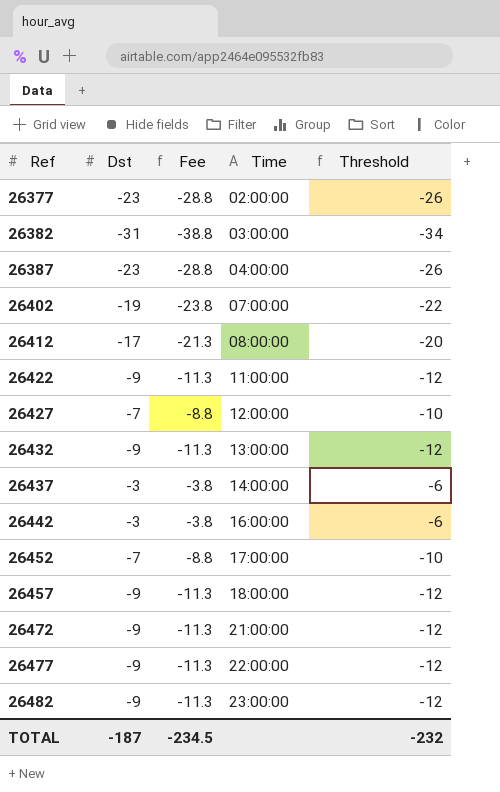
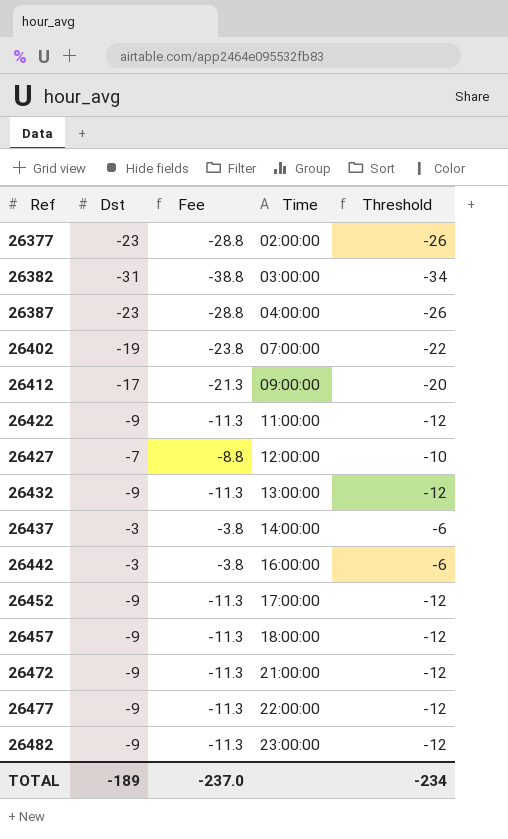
26412 | Time: 08:00:00 -> 09:00:00
26452 | Dst: -7 -> -9
26452 | Fee: -8.8 -> -11.3
26452 | Threshold: -10 -> -12
TOTAL | Dst: -187 -> -189
TOTAL | Fee: -234.5 -> -237.0
TOTAL | Threshold: -232 -> -234

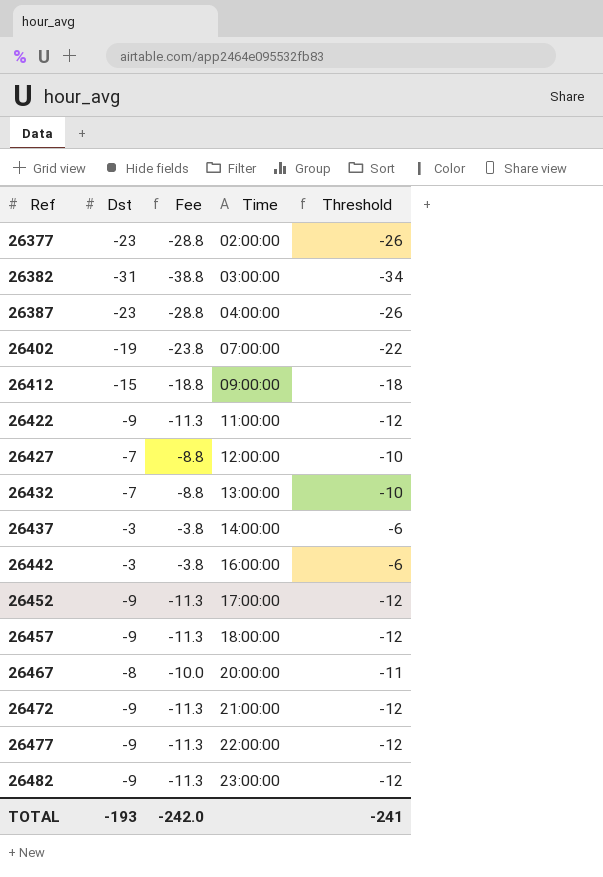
26412 | Dst: -17 -> -15
26412 | Fee: -21.3 -> -18.8
26412 | Threshold: -20 -> -18
26432 | Dst: -9 -> -7
26432 | Fee: -11.3 -> -8.8
26432 | Threshold: -12 -> -10
row 26467: none -> -8 | -10.0 | 20:00:00 | -11
TOTAL | Dst: -189 -> -193
TOTAL | Fee: -237.0 -> -242.0
TOTAL | Threshold: -234 -> -241

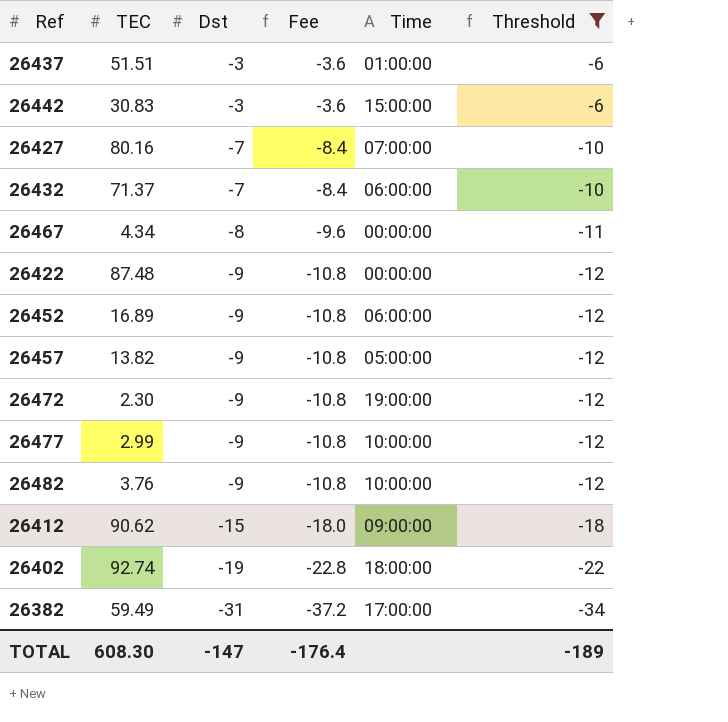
filter: none -> Threshold != -26
row order: Ref ascending -> Dst descending
column TEC | position: none -> 2
column Fee | formula: [Dst] * 1.25 -> [Dst] * 1.2
26437 | Time: 14:00:00 -> 01:00:00
26442 | Time: 16:00:00 -> 15:00:00
26427 | Time: 12:00:00 -> 07:00:00
26432 | Time: 13:00:00 -> 06:00:00
26467 | Time: 20:00:00 -> 00:00:00
26422 | Time: 11:00:00 -> 00:00:00
26452 | Time: 17:00:00 -> 06:00:00
26457 | Time: 18:00:00 -> 05:00:00
26472 | Time: 21:00:00 -> 19:00:00
26477 | Time: 22:00:00 -> 10:00:00
26482 | Time: 23:00:00 -> 10:00:00
26402 | Time: 07:00:00 -> 18:00:00
26382 | Time: 03:00:00 -> 17:00:00
TOTAL | Dst: -193 -> -147
TOTAL | Fee: -242.0 -> -176.4
TOTAL | Threshold: -241 -> -189

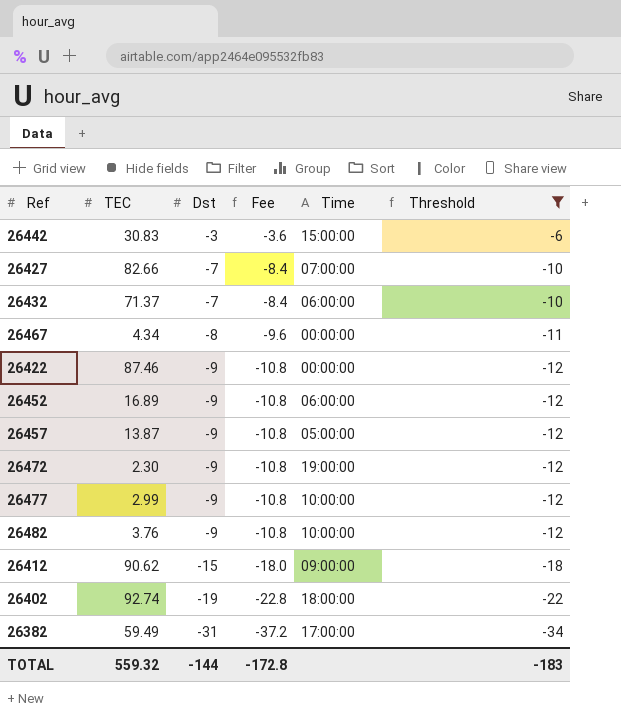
row 26437: 51.51 | -3 | -3.6 | 01:00:00 | -6 -> none
26427 | TEC: 80.16 -> 82.66
26422 | TEC: 87.48 -> 87.46
26457 | TEC: 13.82 -> 13.87
TOTAL | TEC: 608.30 -> 559.32
TOTAL | Dst: -147 -> -144
TOTAL | Fee: -176.4 -> -172.8
TOTAL | Threshold: -189 -> -183

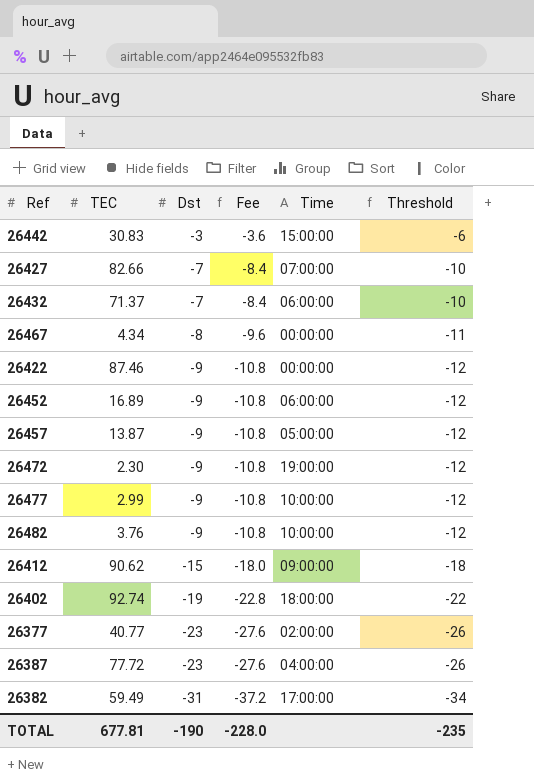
filter: Threshold != -26 -> none
TOTAL | TEC: 559.32 -> 677.81
TOTAL | Dst: -144 -> -190
TOTAL | Fee: -172.8 -> -228.0
TOTAL | Threshold: -183 -> -235

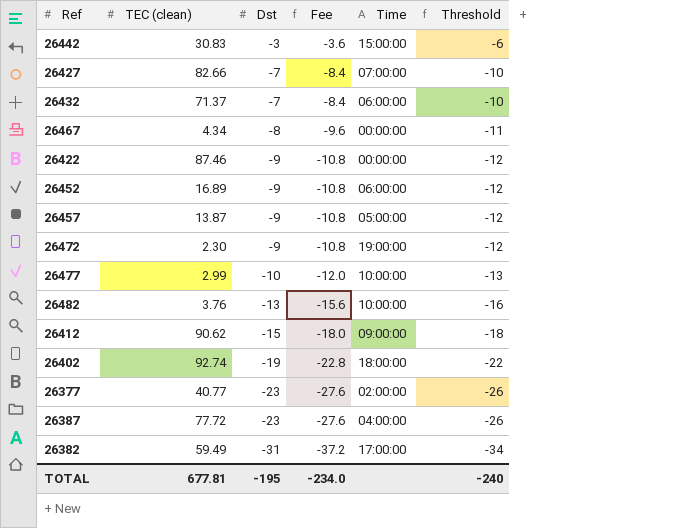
column name: TEC -> TEC (clean)
26477 | Dst: -9 -> -10
26477 | Fee: -10.8 -> -12.0
26477 | Threshold: -12 -> -13
26482 | Dst: -9 -> -13
26482 | Fee: -10.8 -> -15.6
26482 | Threshold: -12 -> -16
TOTAL | Dst: -190 -> -195
TOTAL | Fee: -228.0 -> -234.0
TOTAL | Threshold: -235 -> -240

